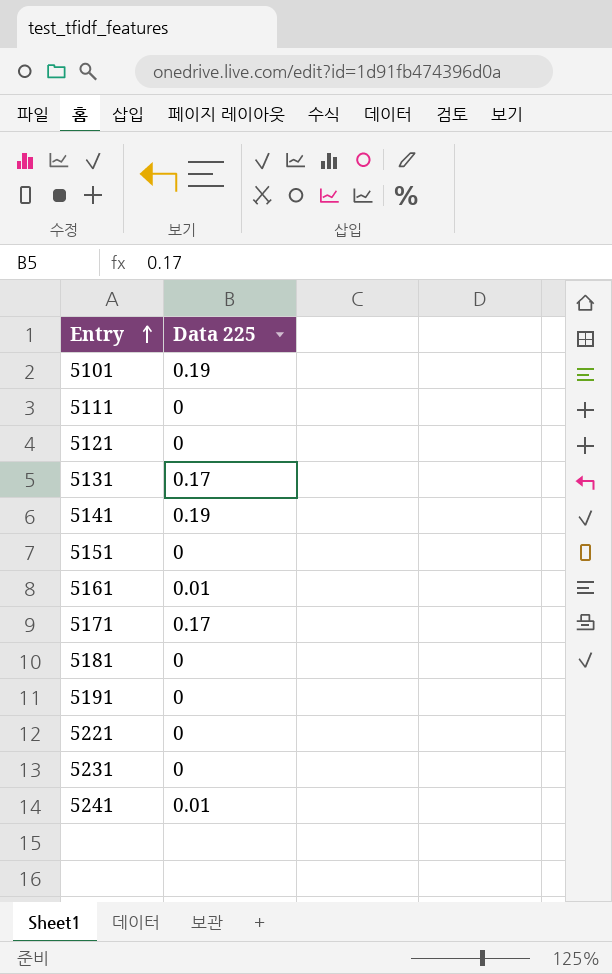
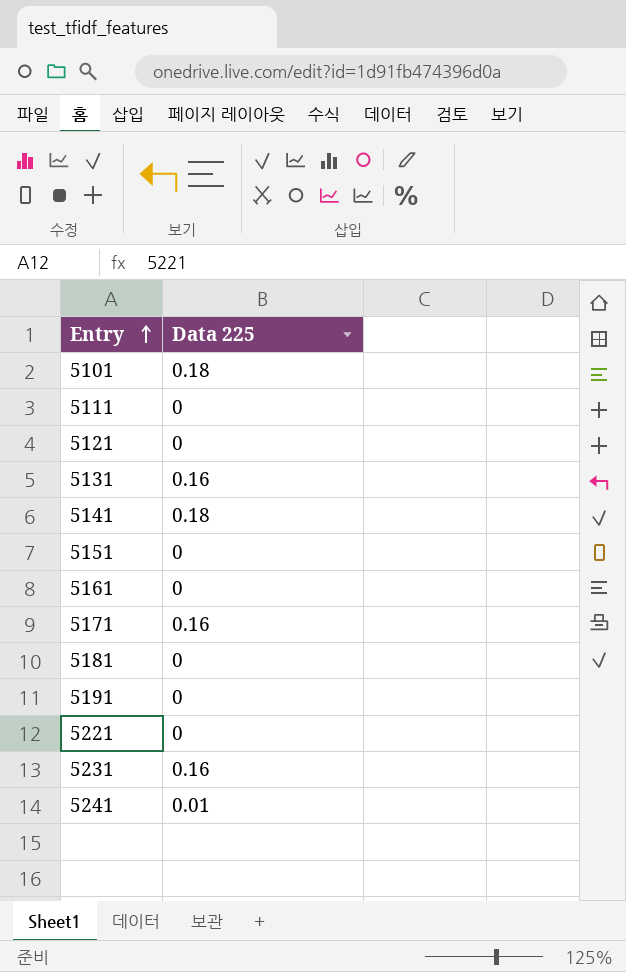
5101 | Data 225: 0.19 -> 0.18
5131 | Data 225: 0.17 -> 0.16
5141 | Data 225: 0.19 -> 0.18
5161 | Data 225: 0.01 -> 0
5171 | Data 225: 0.17 -> 0.16
5231 | Data 225: 0 -> 0.16

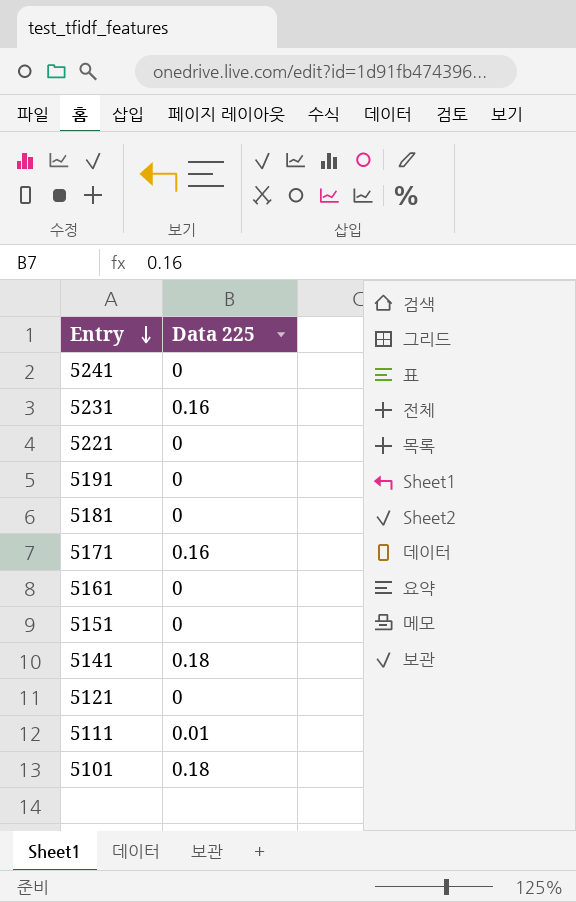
row order: Entry ascending -> Entry descending
row 5131: 0.16 -> none
5241 | Data 225: 0.01 -> 0
5111 | Data 225: 0 -> 0.01

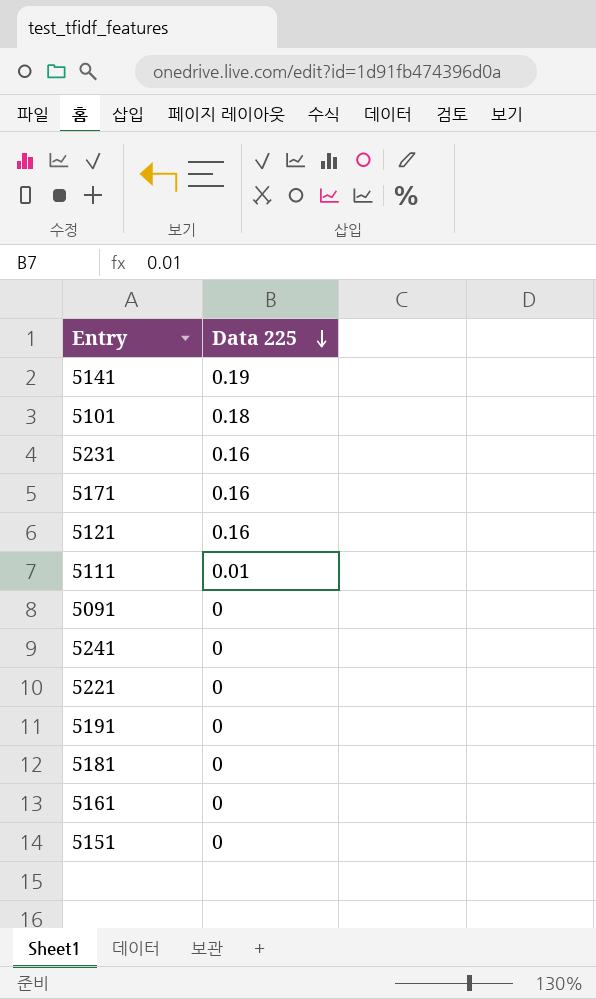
row order: Entry descending -> Data 225 descending
5141 | Data 225: 0.18 -> 0.19
5121 | Data 225: 0 -> 0.16
row 5091: none -> 0

